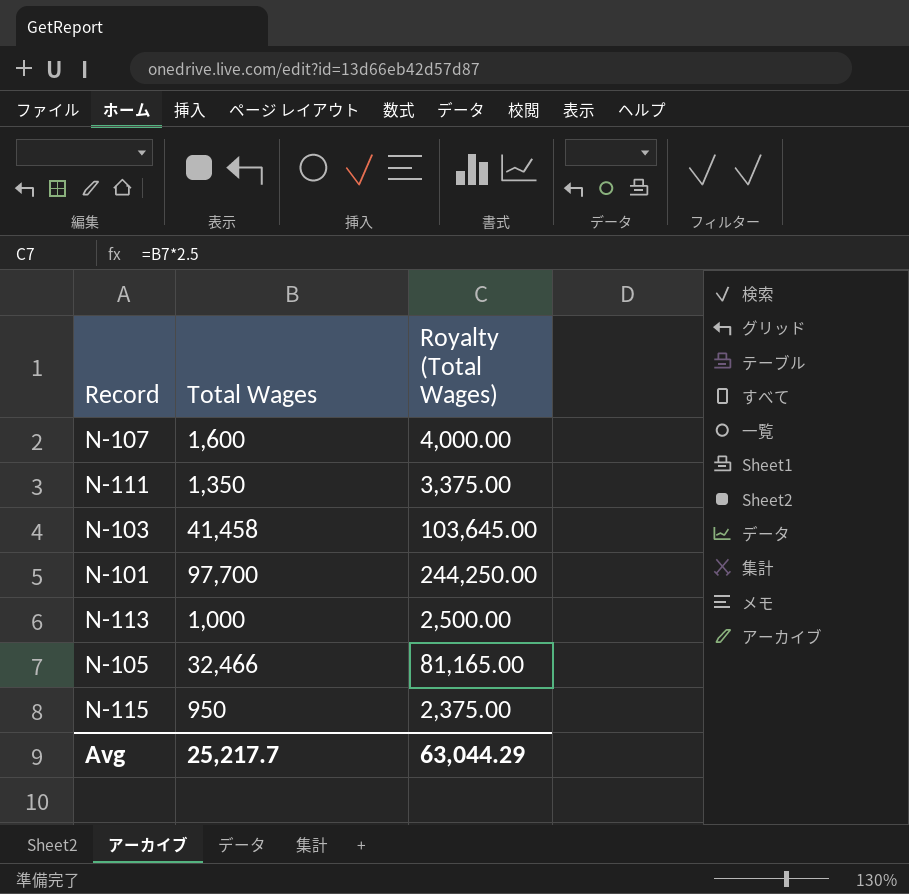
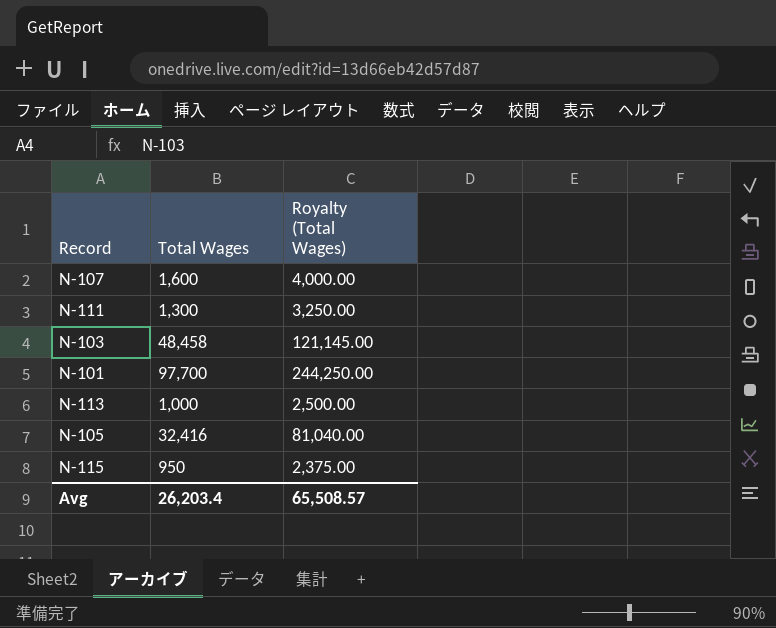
N-111 | Total Wages: 1,350 -> 1,300
N-111 | Royalty (Total Wages): 3,375.00 -> 3,250.00
N-103 | Total Wages: 41,458 -> 48,458
N-103 | Royalty (Total Wages): 103,645.00 -> 121,145.00
N-105 | Total Wages: 32,466 -> 32,416
N-105 | Royalty (Total Wages): 81,165.00 -> 81,040.00
Avg | Total Wages: 25,217.7 -> 26,203.4
Avg | Royalty (Total Wages): 63,044.29 -> 65,508.57

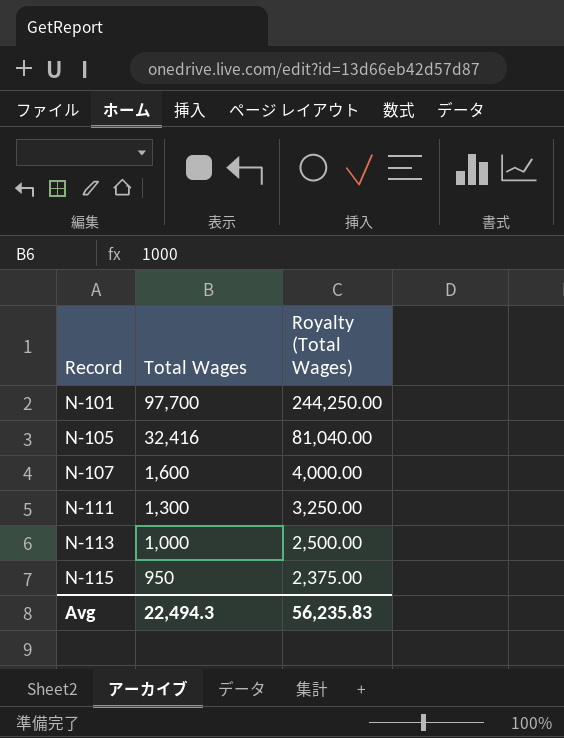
row order: none -> Record ascending
row N-103: 48,458 | 121,145.00 -> none
Avg | Total Wages: 26,203.4 -> 22,494.3
Avg | Royalty (Total Wages): 65,508.57 -> 56,235.83

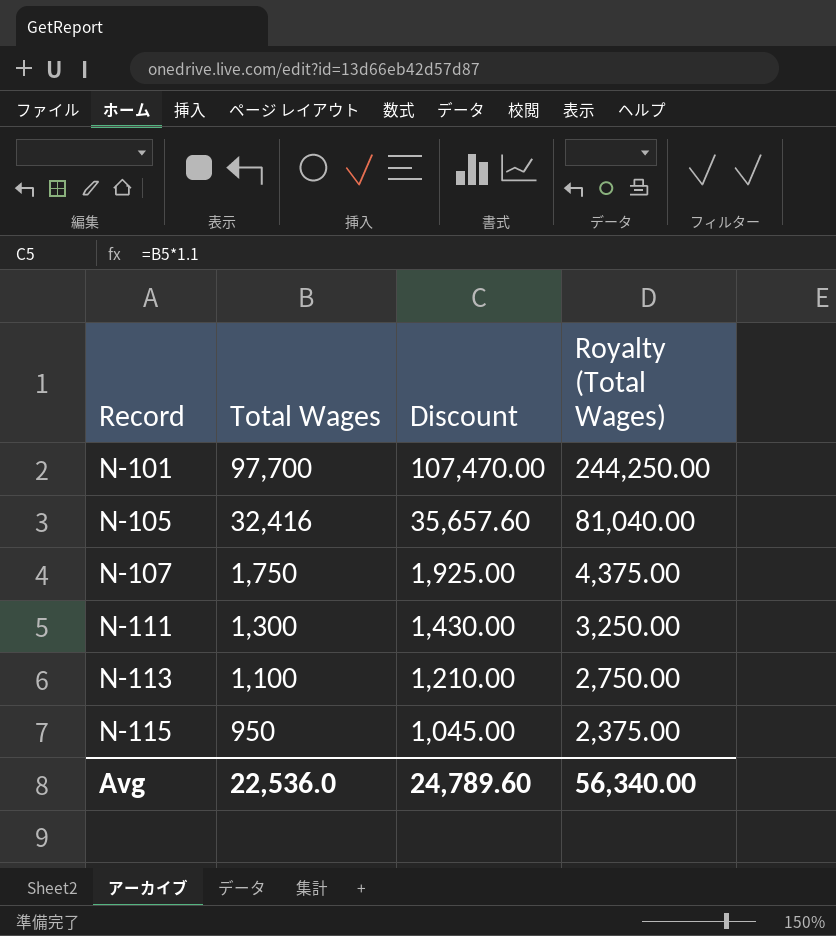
column Discount | formula: none -> [Total Wages] * 1.1
N-107 | Total Wages: 1,600 -> 1,750
N-107 | Royalty (Total Wages): 4,000.00 -> 4,375.00
N-113 | Total Wages: 1,000 -> 1,100
N-113 | Royalty (Total Wages): 2,500.00 -> 2,750.00
Avg | Total Wages: 22,494.3 -> 22,536.0
Avg | Royalty (Total Wages): 56,235.83 -> 56,340.00

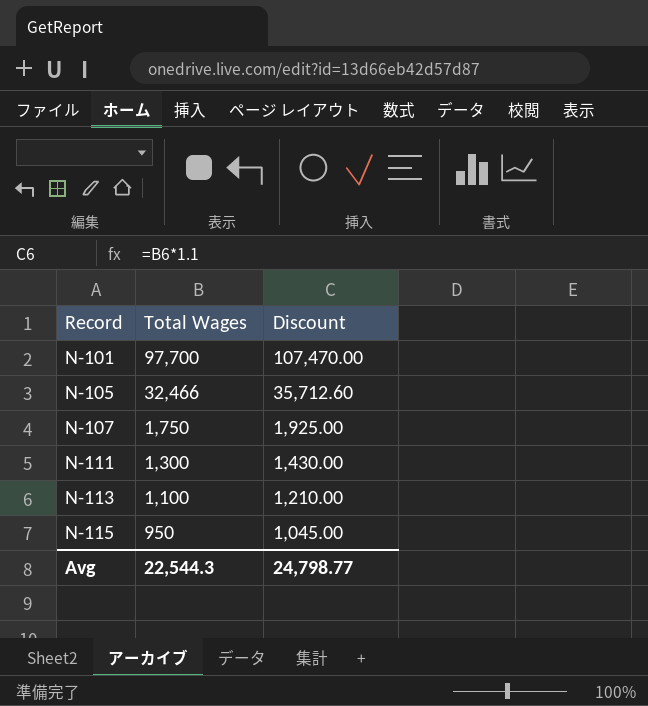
column Royalty (Total Wages) | formula: [Total Wages] * 2.5 -> none
N-105 | Total Wages: 32,416 -> 32,466
N-105 | Discount: 35,657.60 -> 35,712.60
Avg | Total Wages: 22,536.0 -> 22,544.3
Avg | Discount: 24,789.60 -> 24,798.77

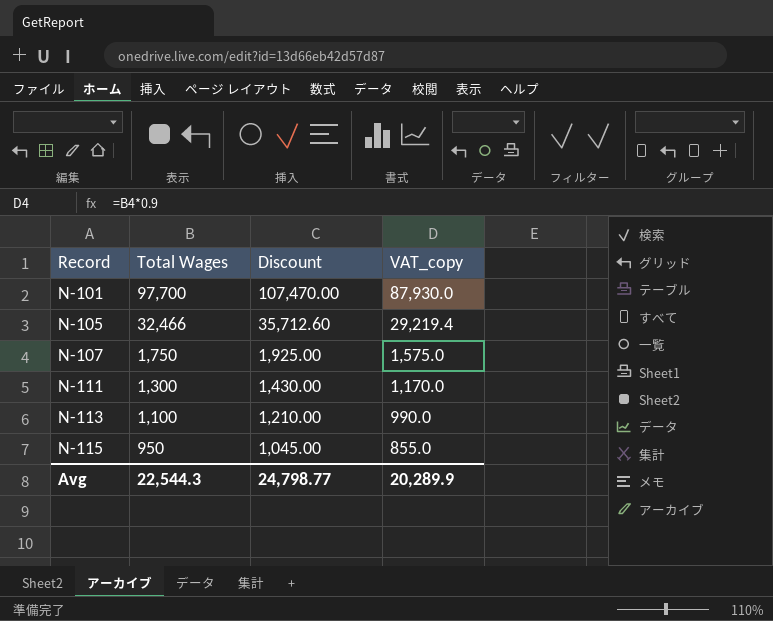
column VAT_copy | formula: none -> [Total Wages] * 0.9

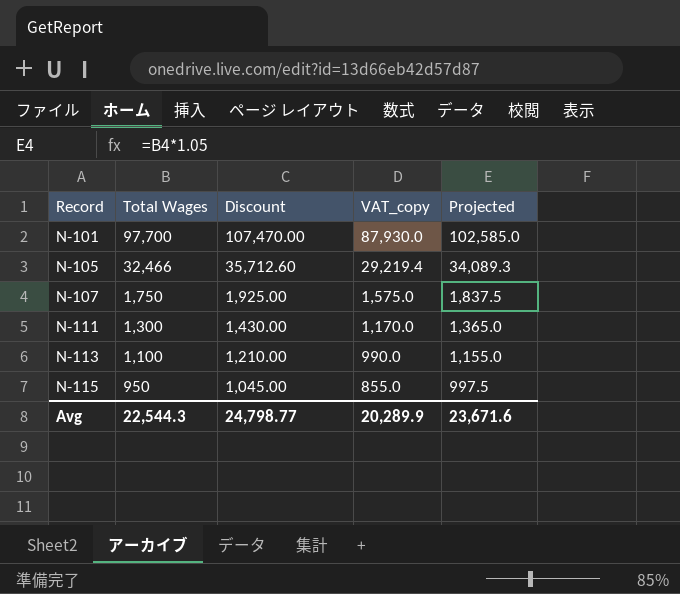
column Projected | formula: none -> [Total Wages] * 1.05

